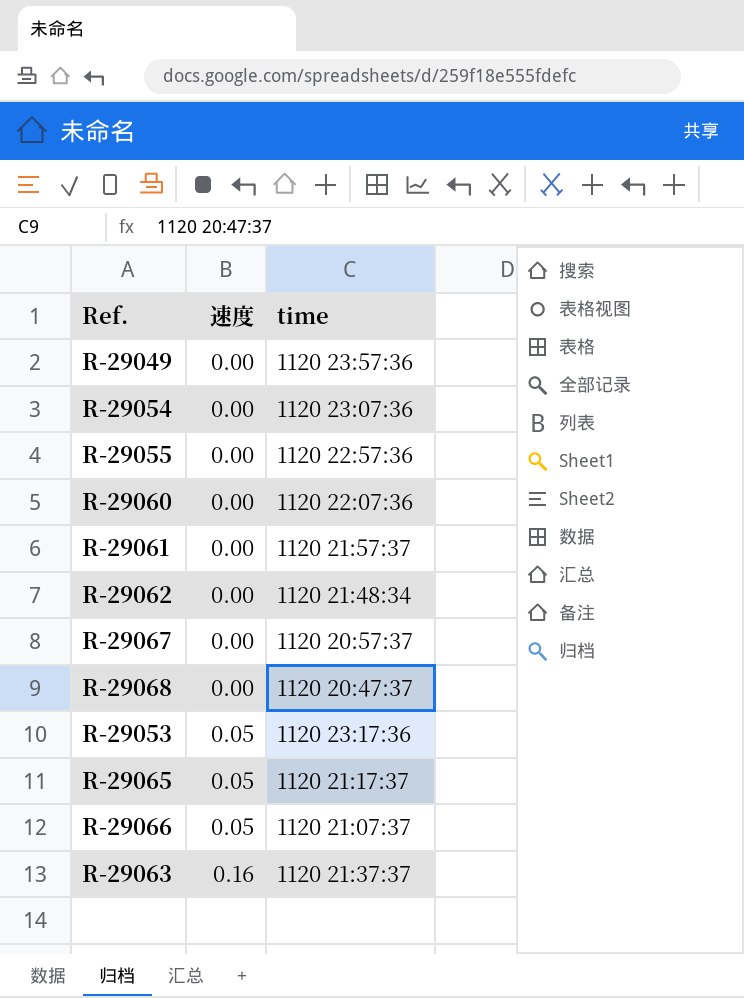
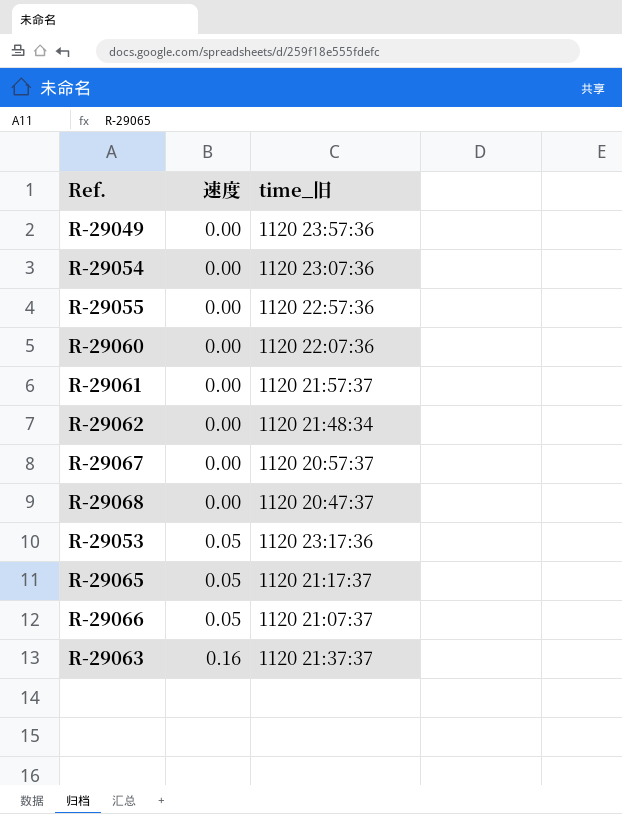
column name: time -> time_旧

